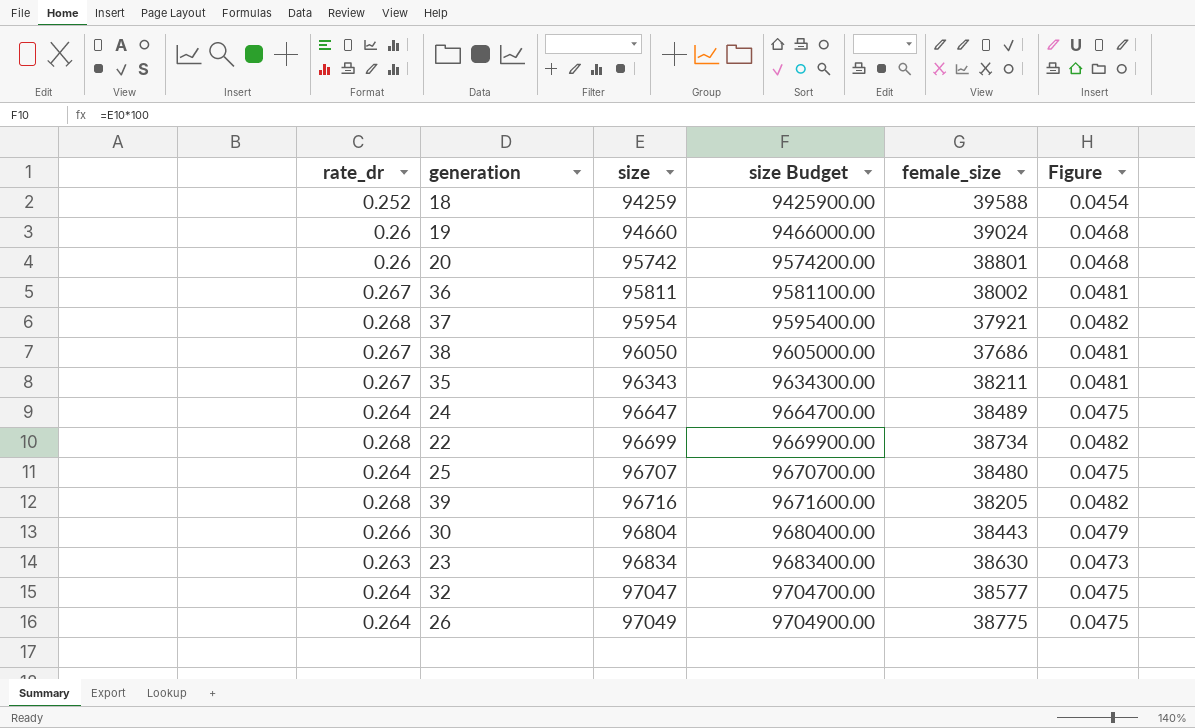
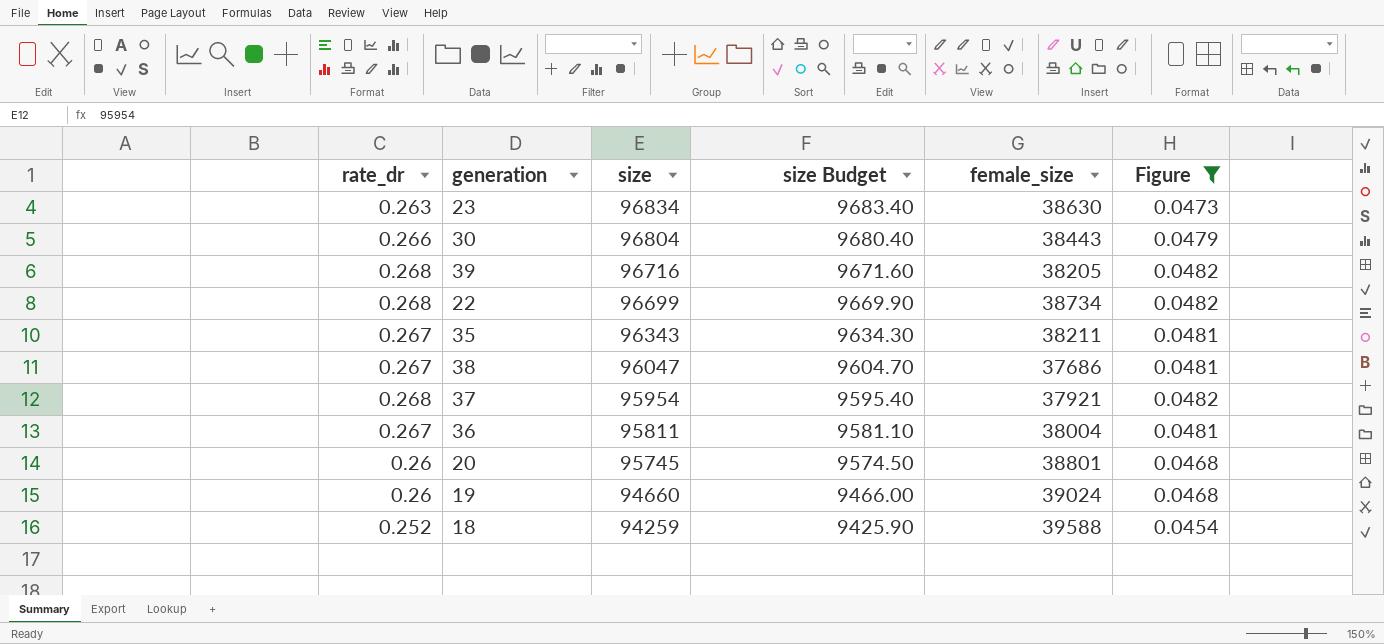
filter: none -> Figure != 0.0475
row order: size ascending -> size descending
column size Budget | formula: [size] * 100 -> [size] * 0.1
38 | size: 96050 -> 96047
36 | female_size: 38002 -> 38004
20 | size: 95742 -> 95745

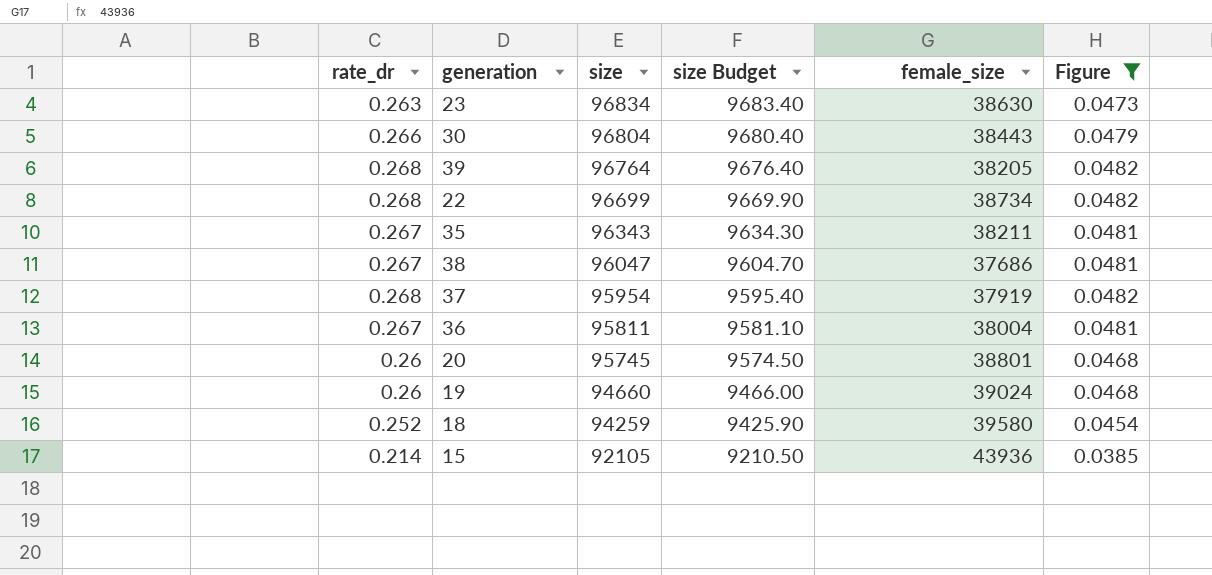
39 | size: 96716 -> 96764
39 | size Budget: 9671.60 -> 9676.40
37 | female_size: 37921 -> 37919
18 | female_size: 39588 -> 39580
row 15: none -> 0.214 | 92105 | 9210.50 | 43936 | 0.0385

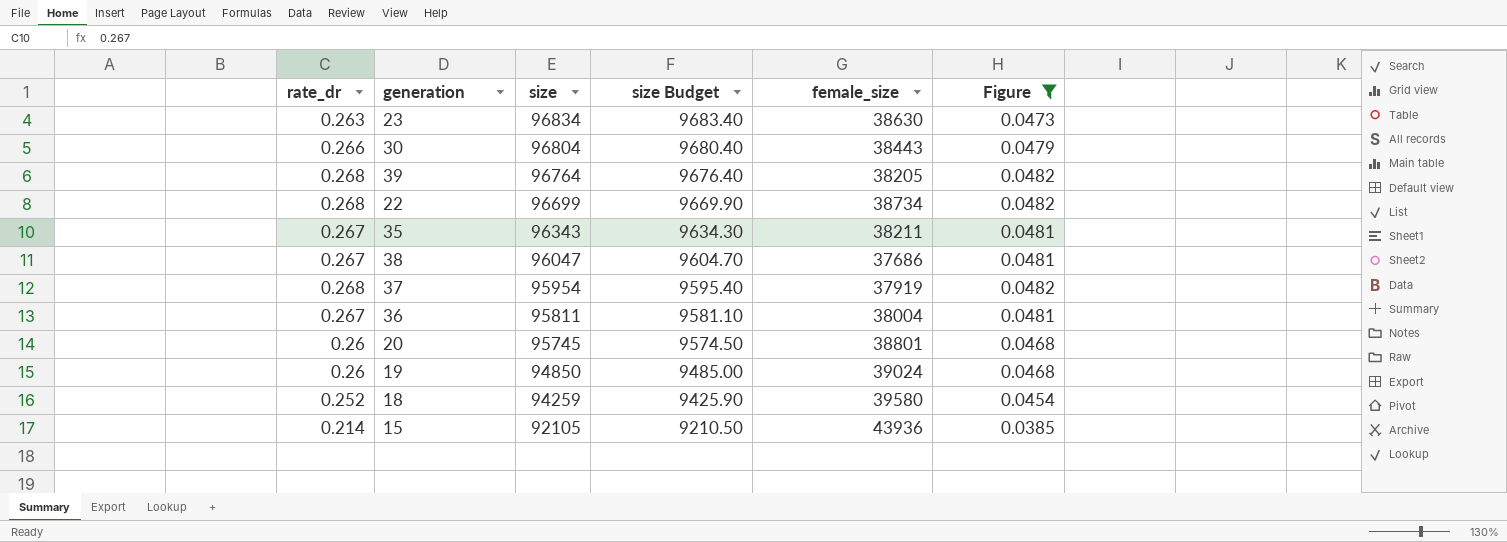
19 | size: 94660 -> 94850
19 | size Budget: 9466.00 -> 9485.00

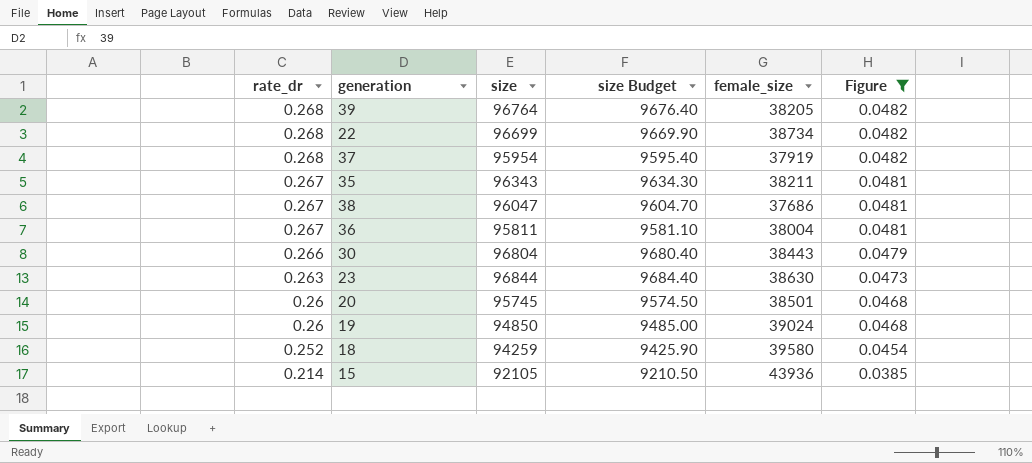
row order: size descending -> rate_dr descending
23 | size: 96834 -> 96844
23 | size Budget: 9683.40 -> 9684.40
20 | female_size: 38801 -> 38501

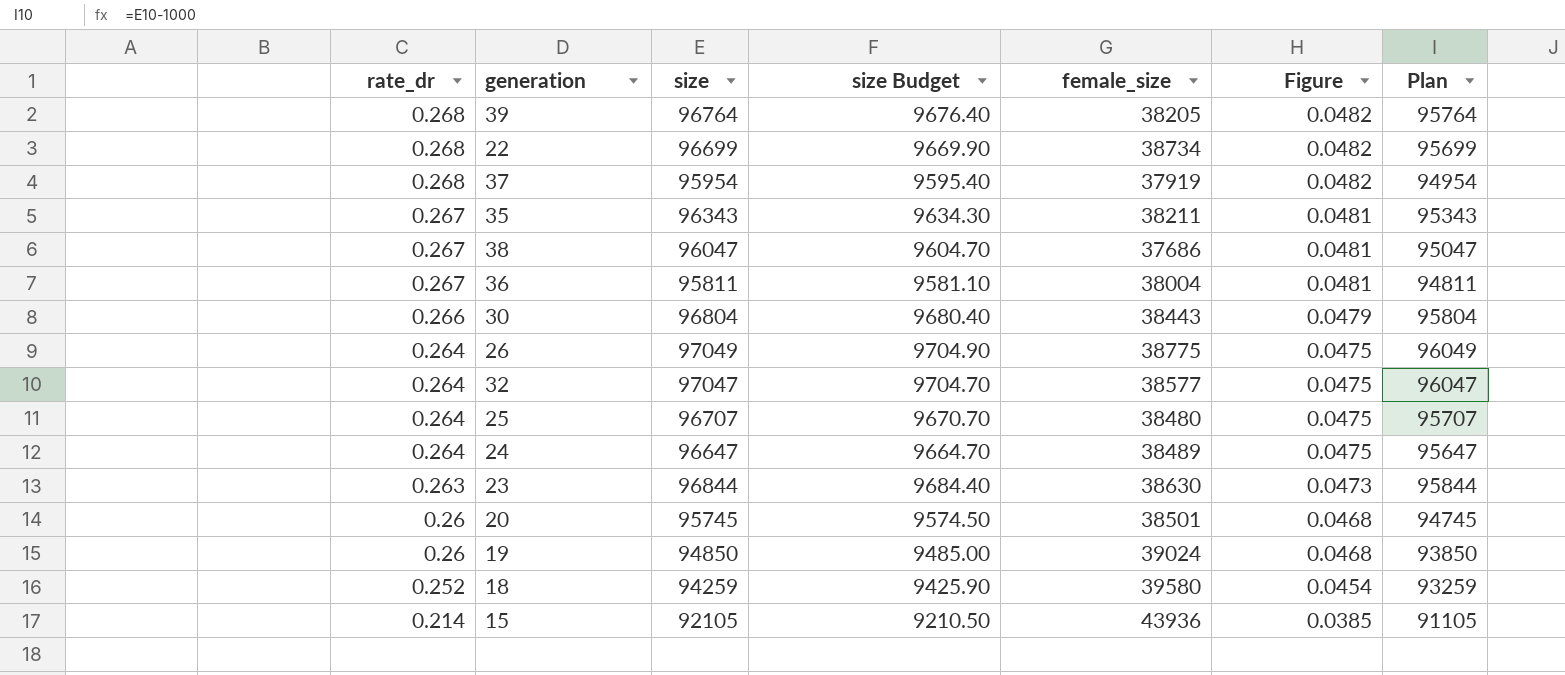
filter: Figure != 0.0475 -> none
column Plan | formula: none -> [size] - 1000

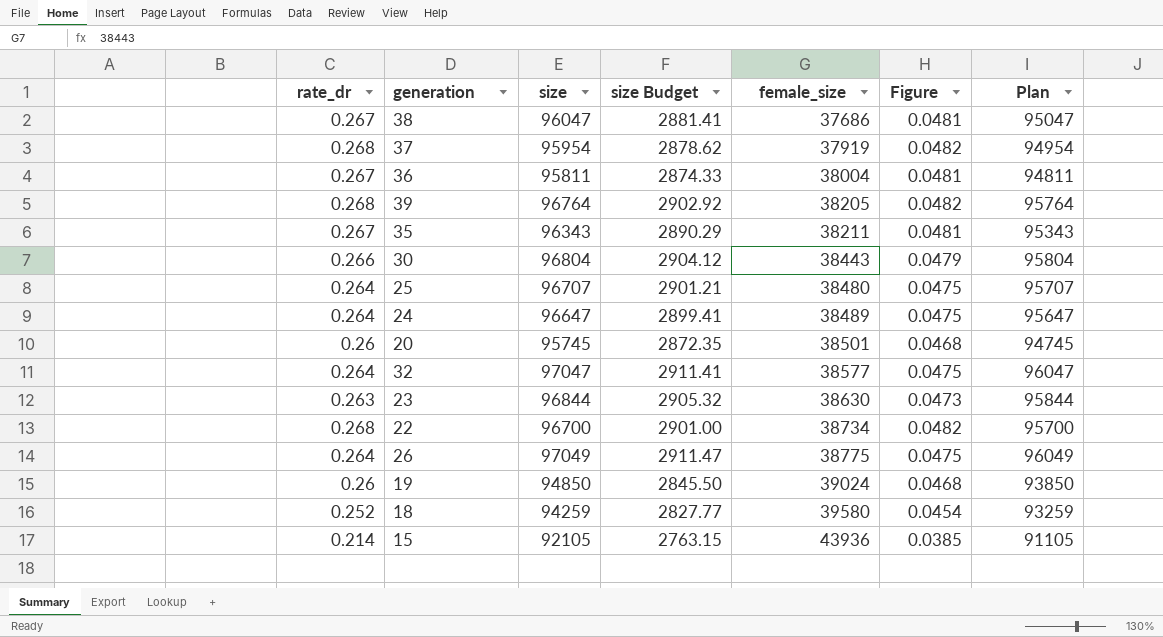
row order: rate_dr descending -> female_size ascending
column size Budget | formula: [size] * 0.1 -> [size] * 0.03
22 | size: 96699 -> 96700
22 | Plan: 95699 -> 95700

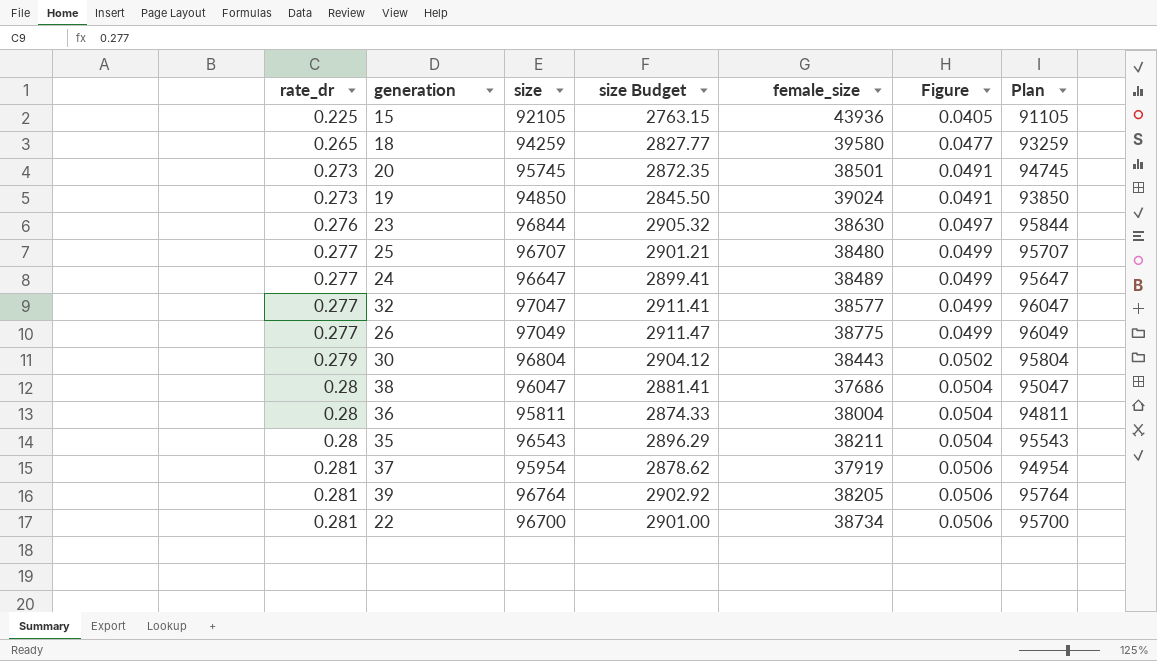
row order: female_size ascending -> rate_dr ascending
15 | rate_dr: 0.214 -> 0.225
15 | Figure: 0.0385 -> 0.0405
18 | rate_dr: 0.252 -> 0.265
18 | Figure: 0.0454 -> 0.0477
20 | rate_dr: 0.26 -> 0.273
20 | Figure: 0.0468 -> 0.0491
19 | rate_dr: 0.26 -> 0.273
19 | Figure: 0.0468 -> 0.0491
23 | rate_dr: 0.263 -> 0.276
23 | Figure: 0.0473 -> 0.0497
25 | rate_dr: 0.264 -> 0.277
25 | Figure: 0.0475 -> 0.0499
24 | rate_dr: 0.264 -> 0.277
24 | Figure: 0.0475 -> 0.0499
32 | rate_dr: 0.264 -> 0.277
32 | Figure: 0.0475 -> 0.0499
26 | rate_dr: 0.264 -> 0.277
26 | Figure: 0.0475 -> 0.0499
30 | rate_dr: 0.266 -> 0.279
30 | Figure: 0.0479 -> 0.0502
38 | rate_dr: 0.267 -> 0.28
38 | Figure: 0.0481 -> 0.0504
36 | rate_dr: 0.267 -> 0.28
36 | Figure: 0.0481 -> 0.0504
35 | rate_dr: 0.267 -> 0.28
35 | size: 96343 -> 96543
35 | size Budget: 2890.29 -> 2896.29
35 | Figure: 0.0481 -> 0.0504
35 | Plan: 95343 -> 95543
37 | rate_dr: 0.268 -> 0.281
37 | Figure: 0.0482 -> 0.0506
39 | rate_dr: 0.268 -> 0.281
39 | Figure: 0.0482 -> 0.0506
22 | rate_dr: 0.268 -> 0.281
22 | Figure: 0.0482 -> 0.0506

